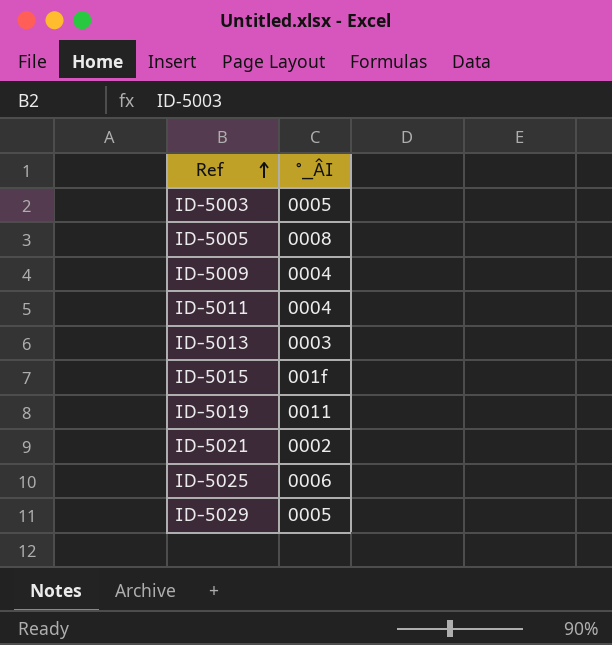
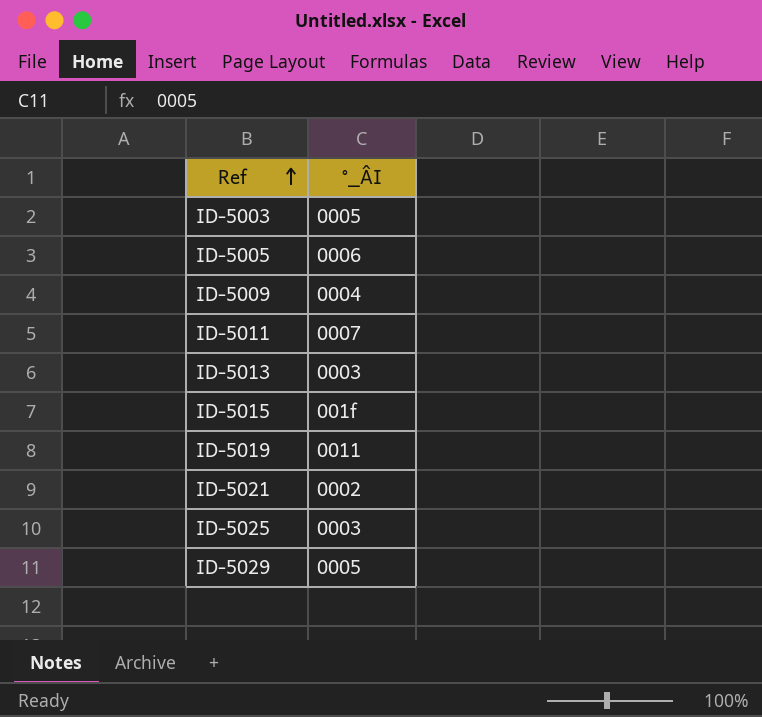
ID-5005 | °_ÂI: 0008 -> 0006
ID-5011 | °_ÂI: 0004 -> 0007
ID-5025 | °_ÂI: 0006 -> 0003

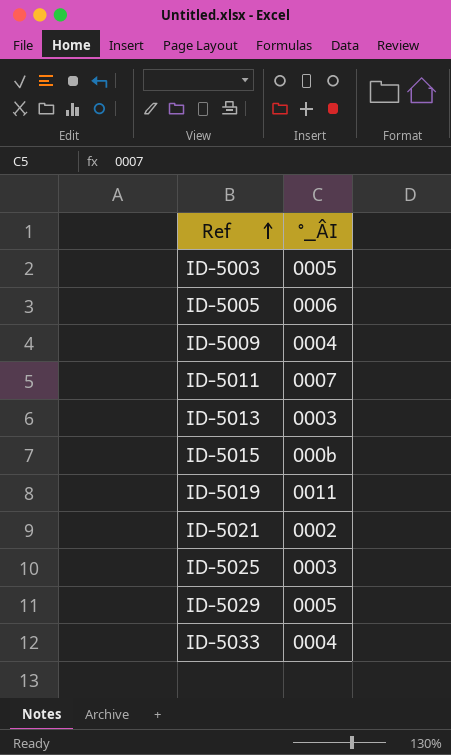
ID-5015 | °_ÂI: 001f -> 000b
row ID-5033: none -> 0004

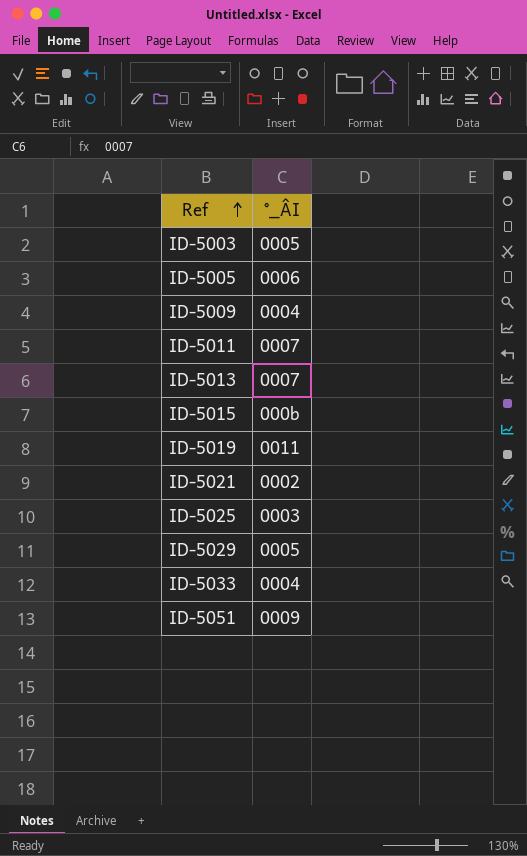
ID-5013 | °_ÂI: 0003 -> 0007
row ID-5051: none -> 0009

